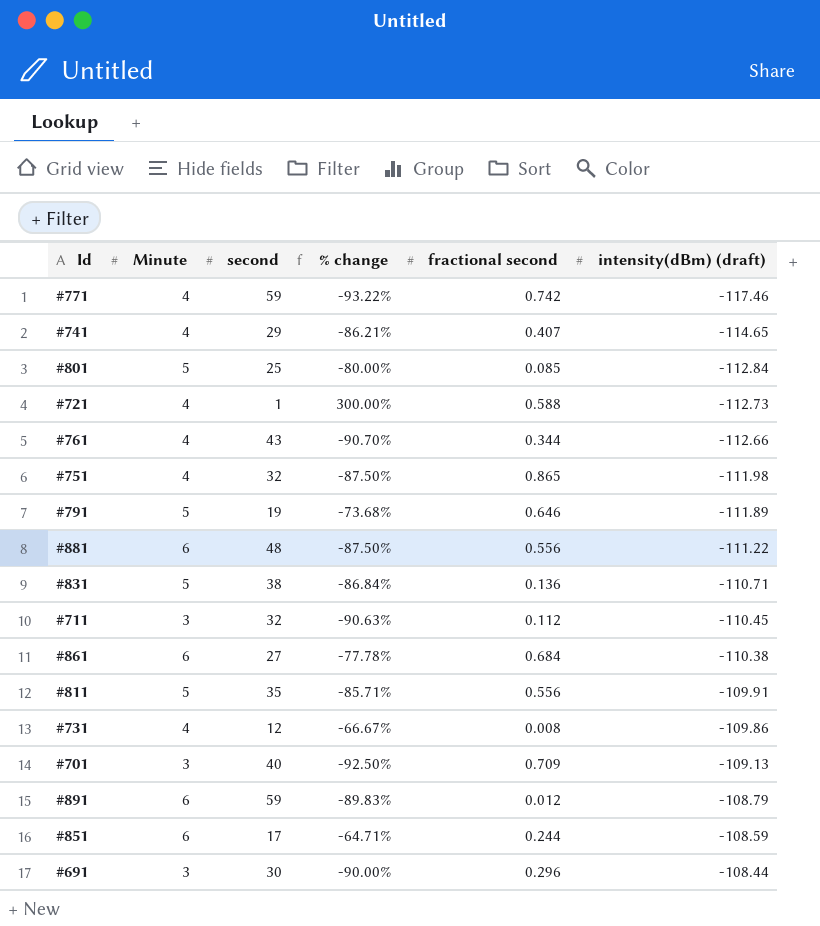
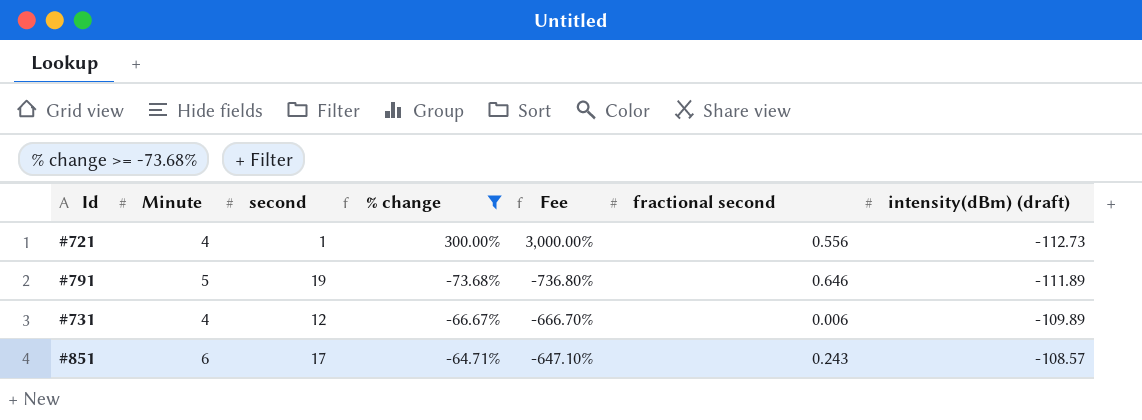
filter: none -> % change >= -73.68%
column Fee | formula: none -> [% change] * 10
#721 | fractional second: 0.588 -> 0.556
#731 | fractional second: 0.008 -> 0.006
#731 | intensity(dBm) (draft): -109.86 -> -109.89
#851 | fractional second: 0.244 -> 0.243
#851 | intensity(dBm) (draft): -108.59 -> -108.57

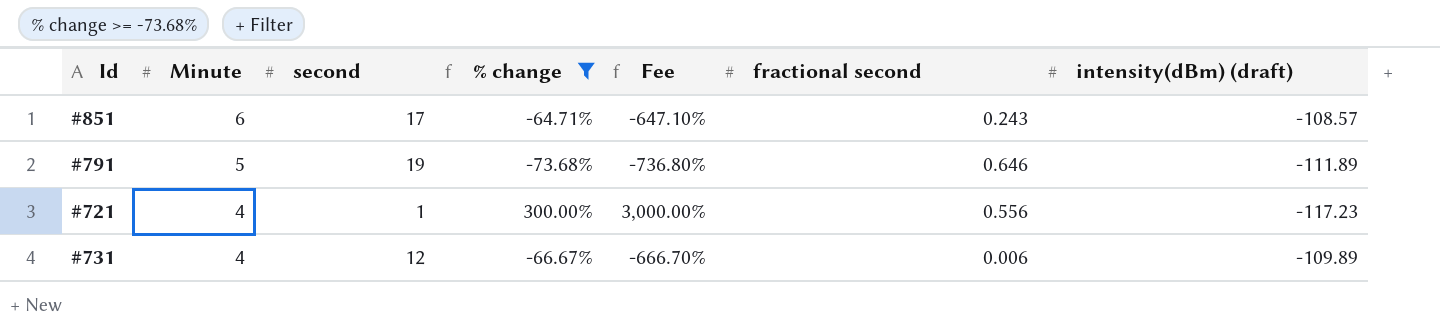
row order: intensity(dBm) (draft) ascending -> Minute descending
#721 | intensity(dBm) (draft): -112.73 -> -117.23

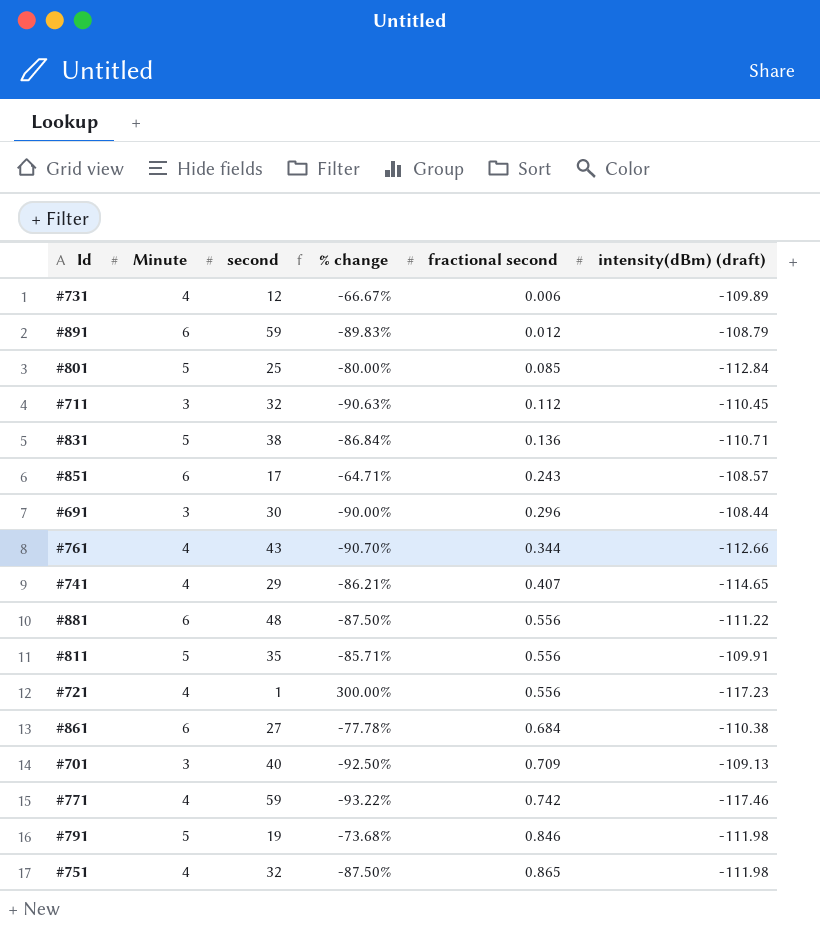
filter: % change >= -73.68% -> none
row order: Minute descending -> fractional second ascending
column Fee | formula: [% change] * 10 -> none
#791 | fractional second: 0.646 -> 0.846
#791 | intensity(dBm) (draft): -111.89 -> -111.98

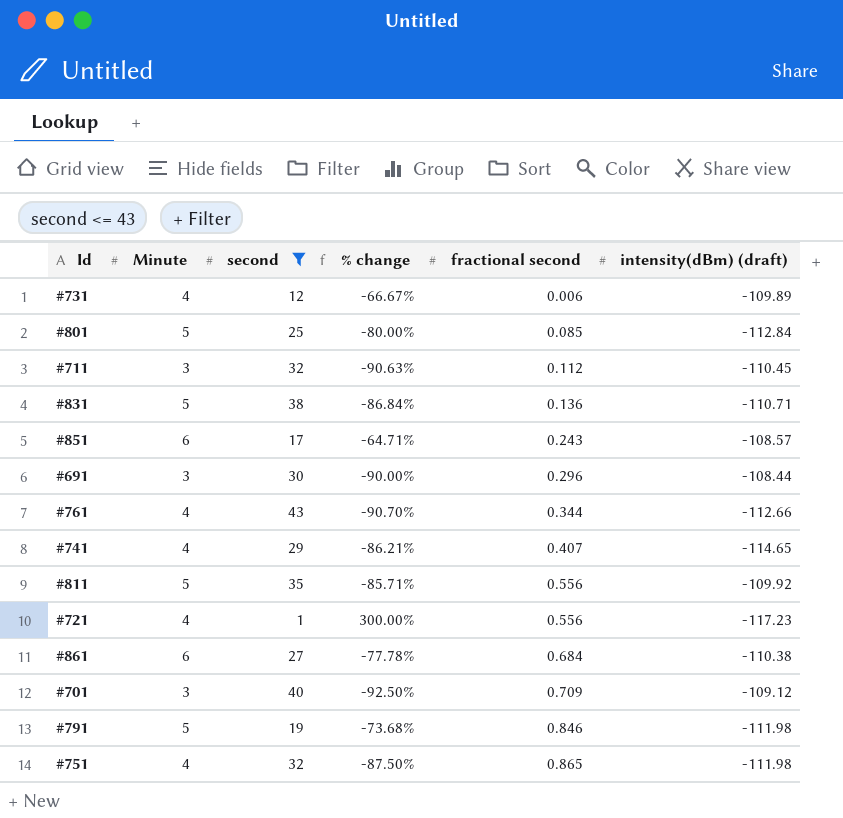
filter: none -> second <= 43
#811 | intensity(dBm) (draft): -109.91 -> -109.92
#701 | intensity(dBm) (draft): -109.13 -> -109.12

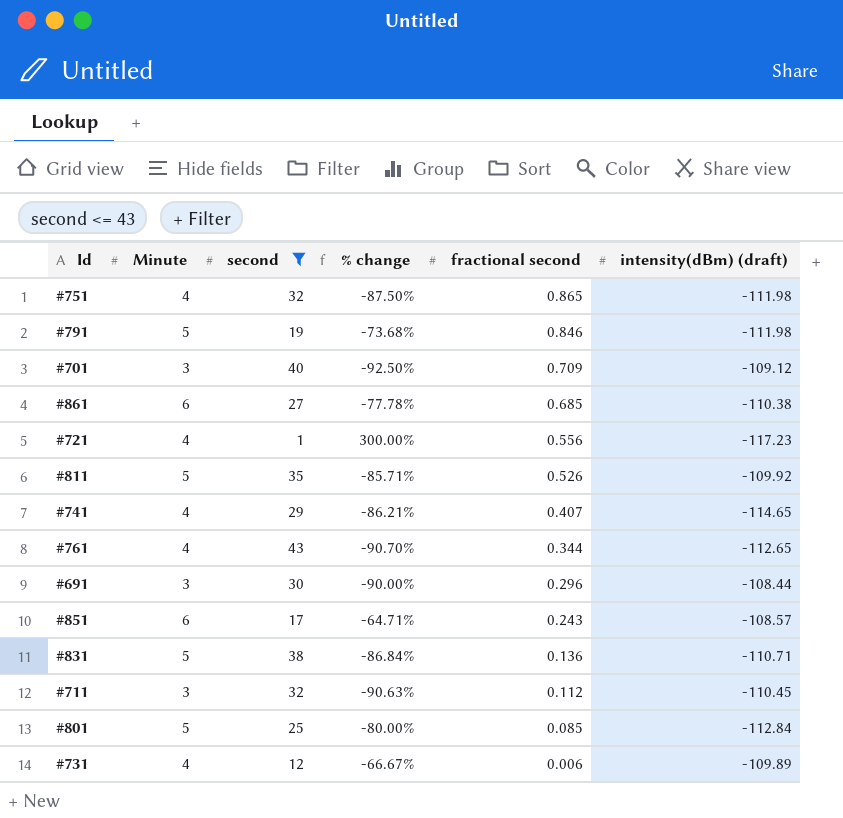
row order: fractional second ascending -> fractional second descending
#861 | fractional second: 0.684 -> 0.685
#811 | fractional second: 0.556 -> 0.526
#761 | intensity(dBm) (draft): -112.66 -> -112.65

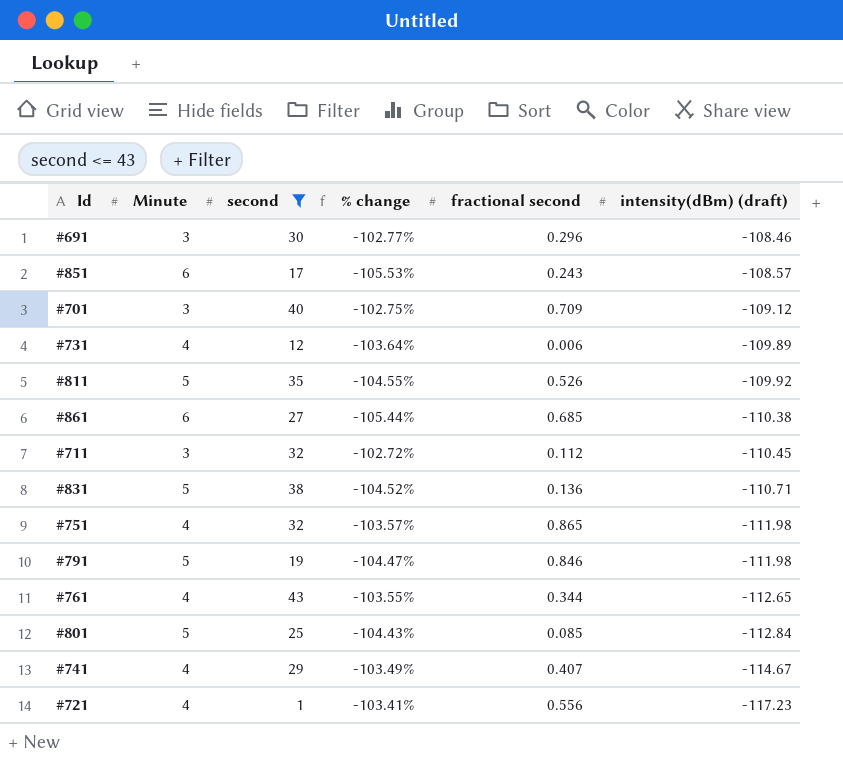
row order: fractional second descending -> intensity(dBm) (draft) descending
column % change | formula: ([Minute] - [second]) / [second] -> ([Minute] - [intensity(dBm) (draft)]) / [intensity(dBm) (draft)]
#691 | intensity(dBm) (draft): -108.44 -> -108.46
#741 | intensity(dBm) (draft): -114.65 -> -114.67

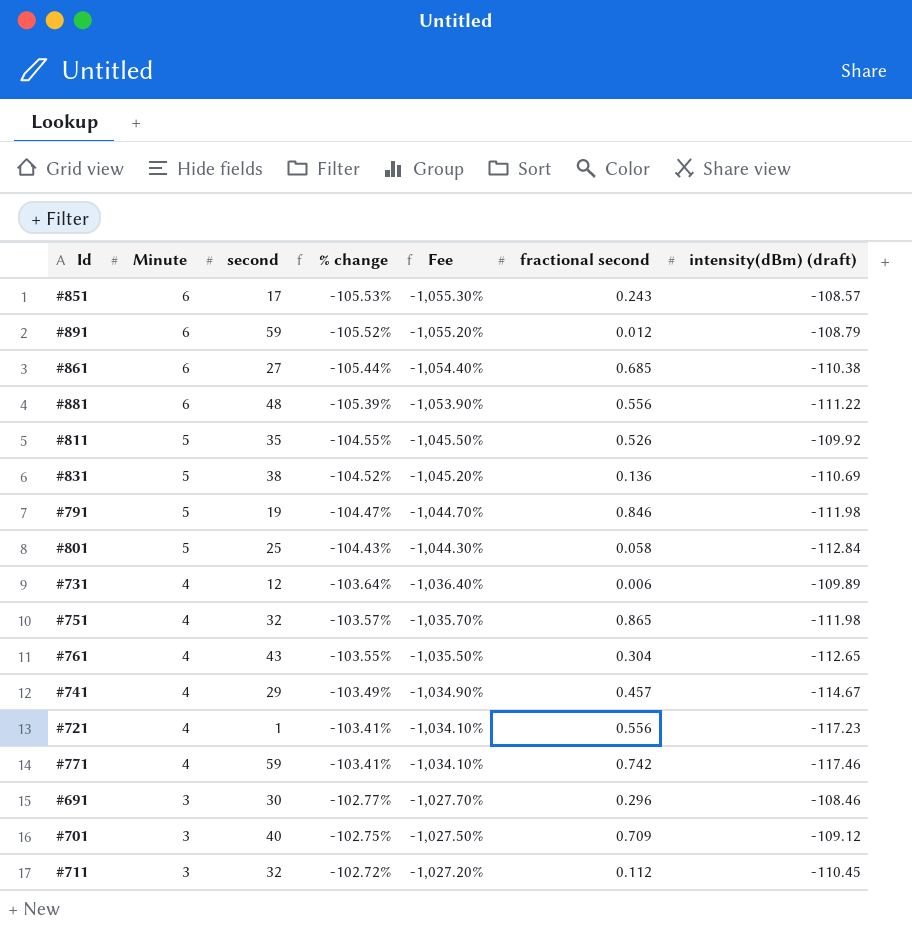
filter: second <= 43 -> none
row order: intensity(dBm) (draft) descending -> Minute descending
column Fee | formula: none -> [% change] * 10
#831 | intensity(dBm) (draft): -110.71 -> -110.69
#801 | fractional second: 0.085 -> 0.058
#761 | fractional second: 0.344 -> 0.304
#741 | fractional second: 0.407 -> 0.457

